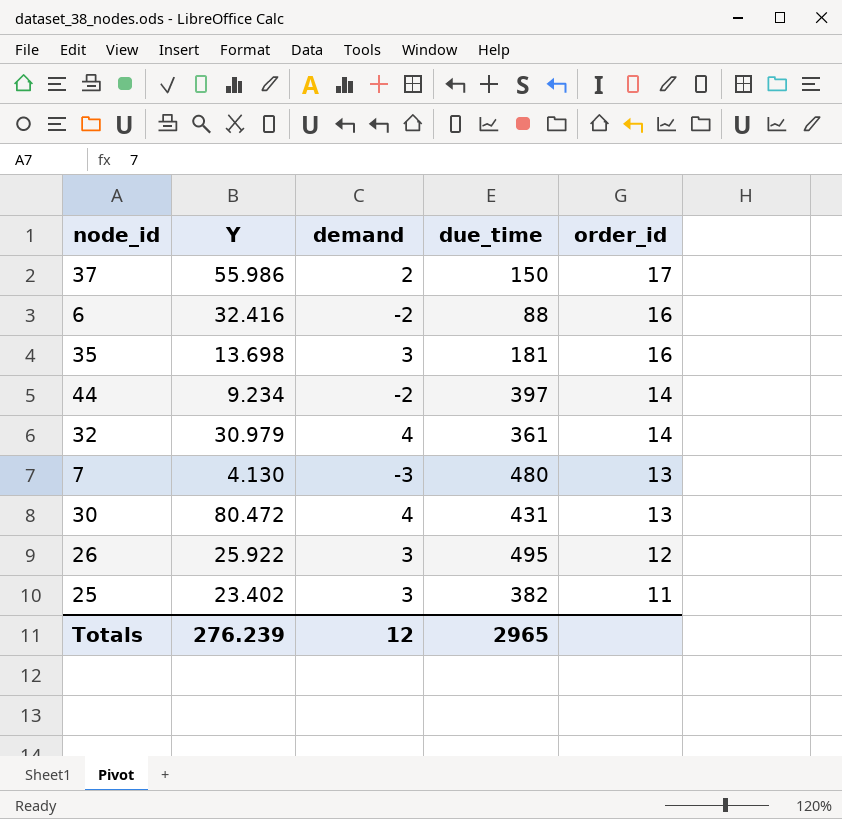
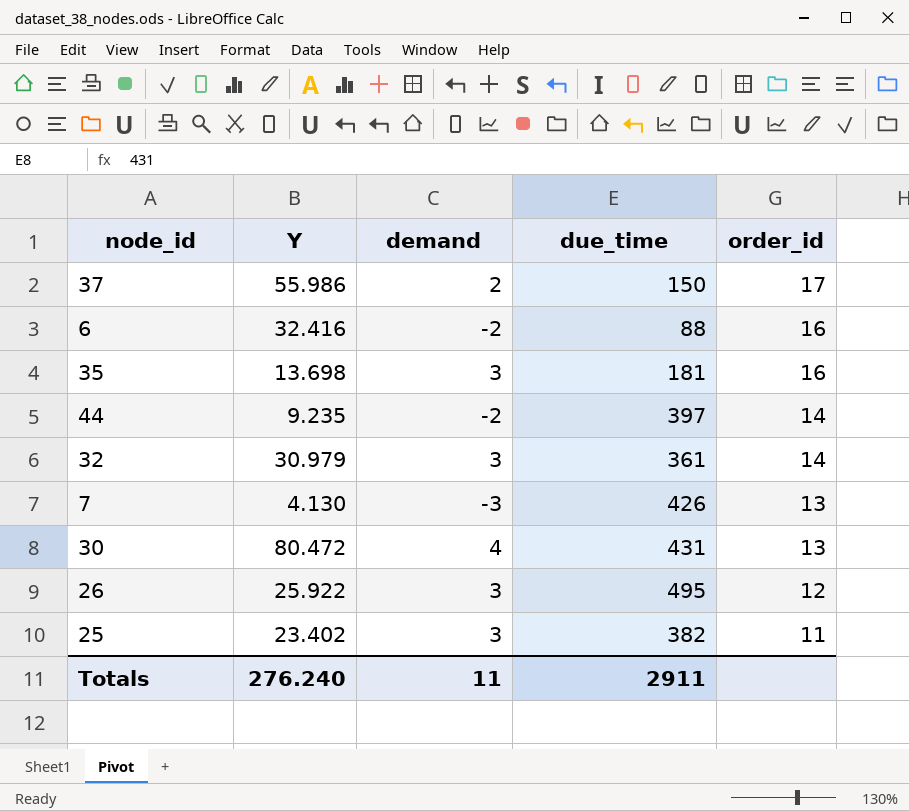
44 | Y: 9.234 -> 9.235
32 | demand: 4 -> 3
7 | due_time: 480 -> 426
Totals | Y: 276.239 -> 276.240
Totals | demand: 12 -> 11
Totals | due_time: 2965 -> 2911

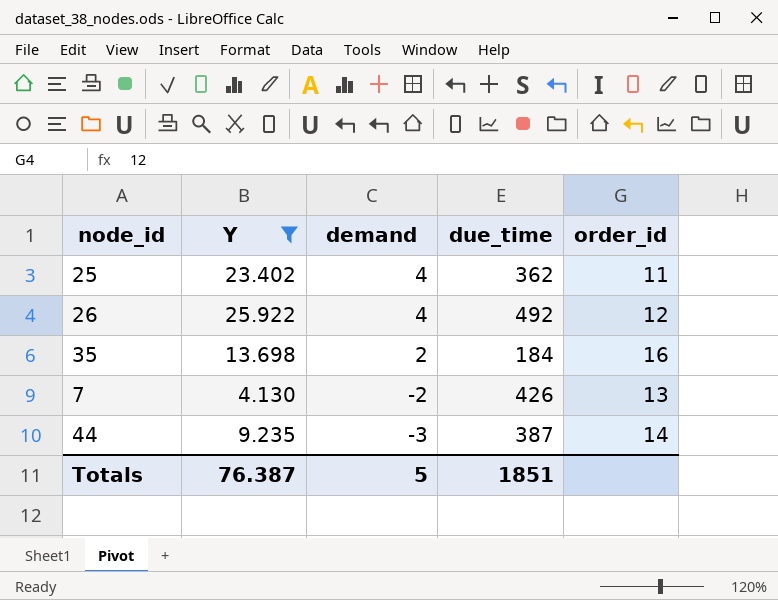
filter: none -> Y <= 25.922
row order: order_id descending -> demand descending
25 | demand: 3 -> 4
25 | due_time: 382 -> 362
26 | demand: 3 -> 4
26 | due_time: 495 -> 492
35 | demand: 3 -> 2
35 | due_time: 181 -> 184
7 | demand: -3 -> -2
44 | demand: -2 -> -3
44 | due_time: 397 -> 387
Totals | Y: 276.240 -> 76.387
Totals | demand: 11 -> 5
Totals | due_time: 2911 -> 1851

